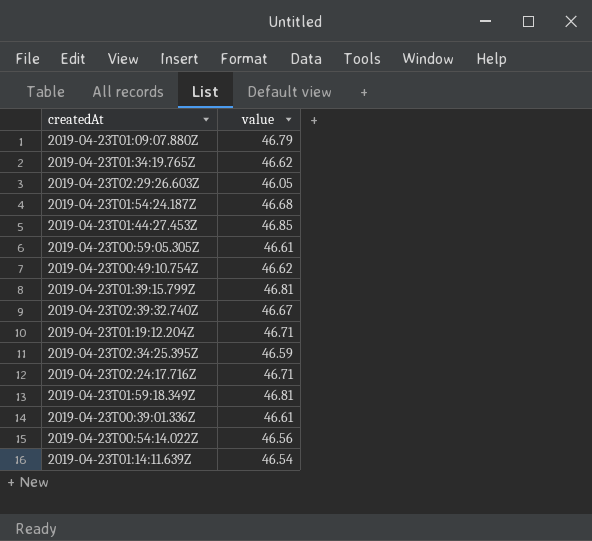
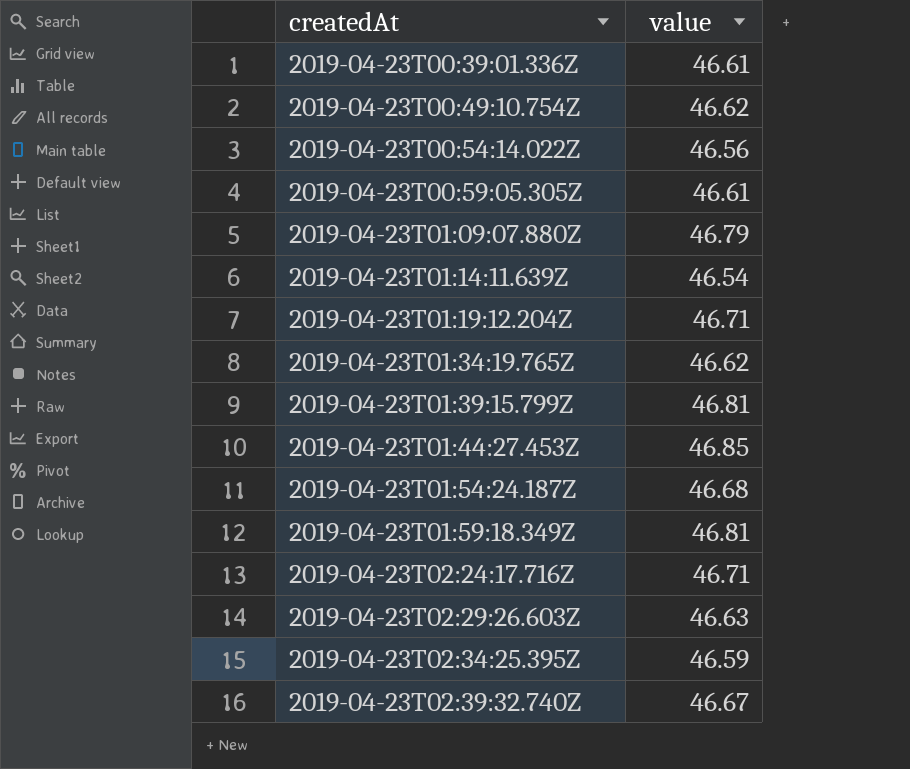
row order: none -> createdAt ascending
2019-04-23T02:29:26.603Z | value: 46.05 -> 46.63

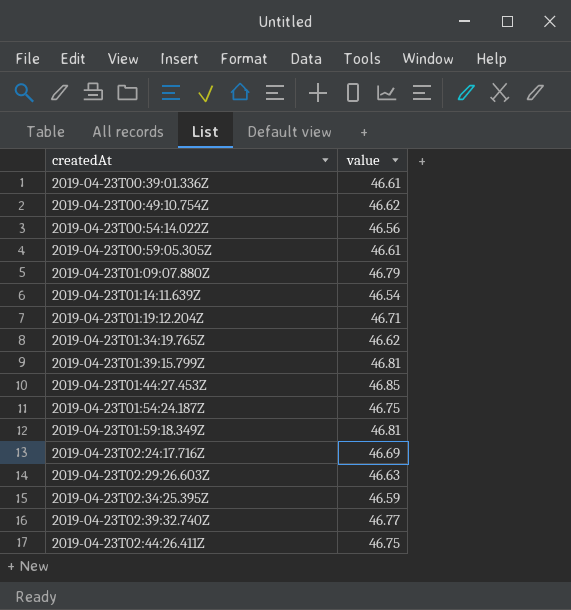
2019-04-23T01:54:24.187Z | value: 46.68 -> 46.75
2019-04-23T02:24:17.716Z | value: 46.71 -> 46.69
2019-04-23T02:39:32.740Z | value: 46.67 -> 46.77
row 2019-04-23T02:44:26.411Z: none -> 46.75

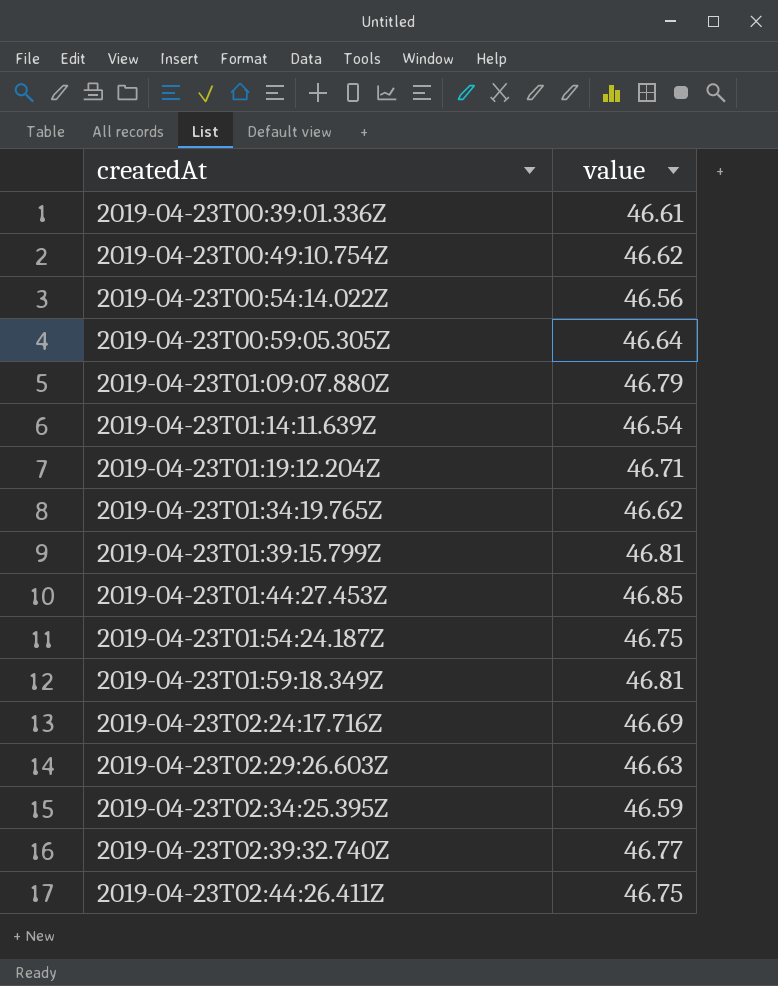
2019-04-23T00:59:05.305Z | value: 46.61 -> 46.64

